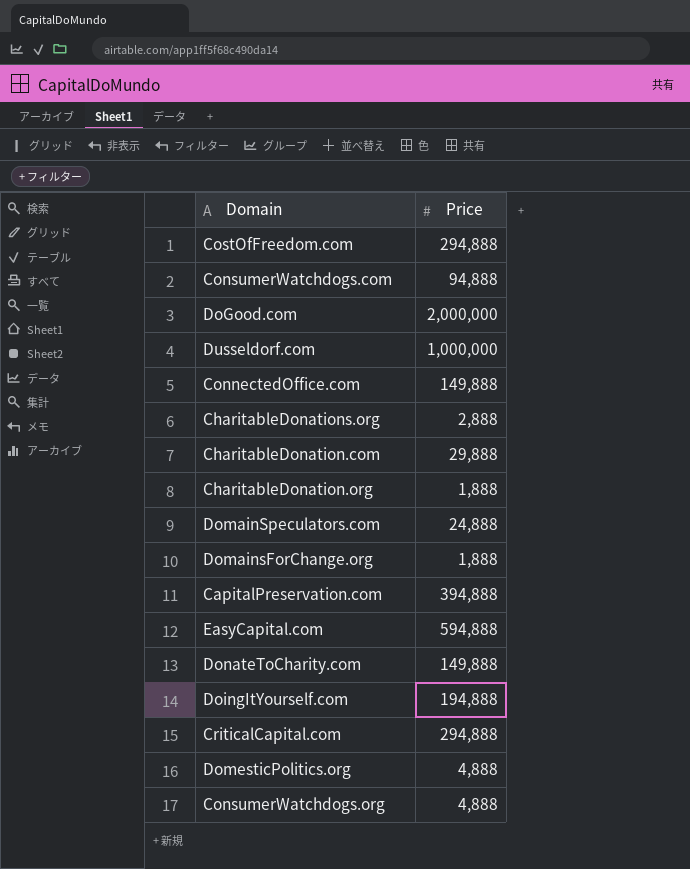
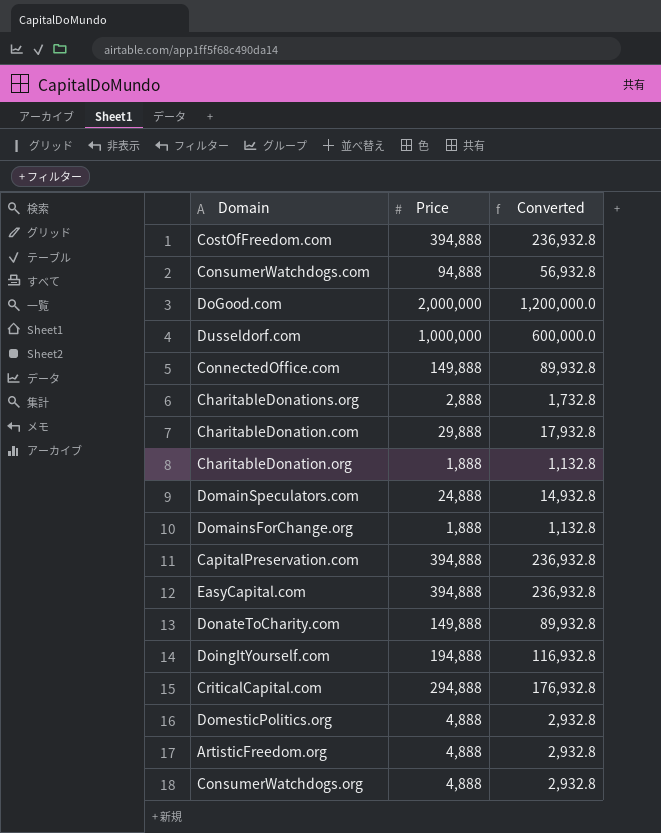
column Converted | formula: none -> [Price] * 0.6
CostOfFreedom.com | Price: 294,888 -> 394,888
EasyCapital.com | Price: 594,888 -> 394,888
row ArtisticFreedom.org: none -> 4,888 | 2,932.8

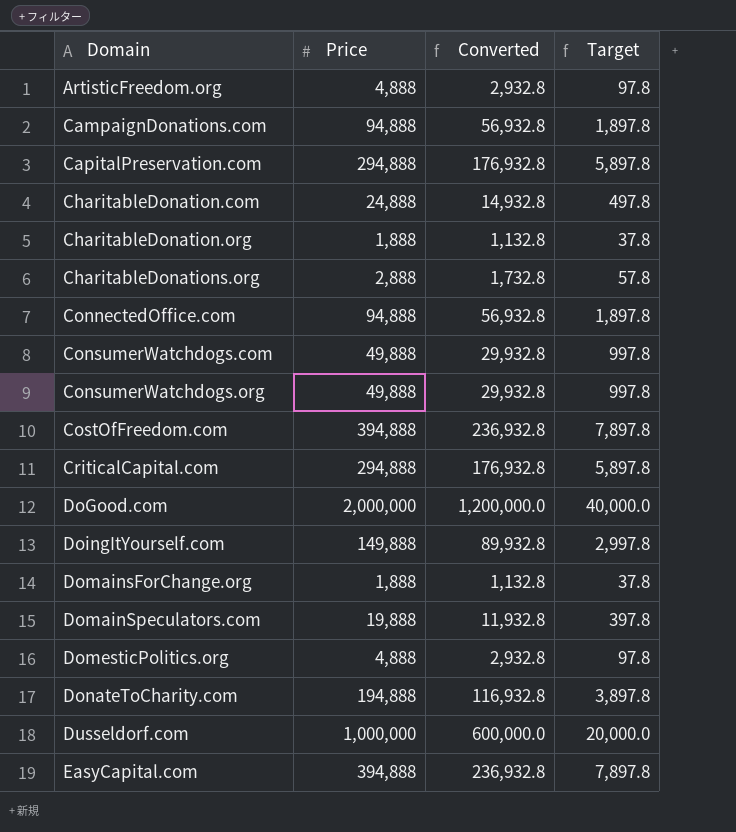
row order: none -> Domain ascending
column Target | formula: none -> [Price] * 0.02
row CampaignDonations.com: none -> 94,888 | 56,932.8 | 1,897.8
CapitalPreservation.com | Price: 394,888 -> 294,888
CapitalPreservation.com | Converted: 236,932.8 -> 176,932.8
CharitableDonation.com | Price: 29,888 -> 24,888
CharitableDonation.com | Converted: 17,932.8 -> 14,932.8
ConnectedOffice.com | Price: 149,888 -> 94,888
ConnectedOffice.com | Converted: 89,932.8 -> 56,932.8
ConsumerWatchdogs.com | Price: 94,888 -> 49,888
ConsumerWatchdogs.com | Converted: 56,932.8 -> 29,932.8
ConsumerWatchdogs.org | Price: 4,888 -> 49,888
ConsumerWatchdogs.org | Converted: 2,932.8 -> 29,932.8
DoingItYourself.com | Price: 194,888 -> 149,888
DoingItYourself.com | Converted: 116,932.8 -> 89,932.8
DomainSpeculators.com | Price: 24,888 -> 19,888
DomainSpeculators.com | Converted: 14,932.8 -> 11,932.8
DonateToCharity.com | Price: 149,888 -> 194,888
DonateToCharity.com | Converted: 89,932.8 -> 116,932.8

